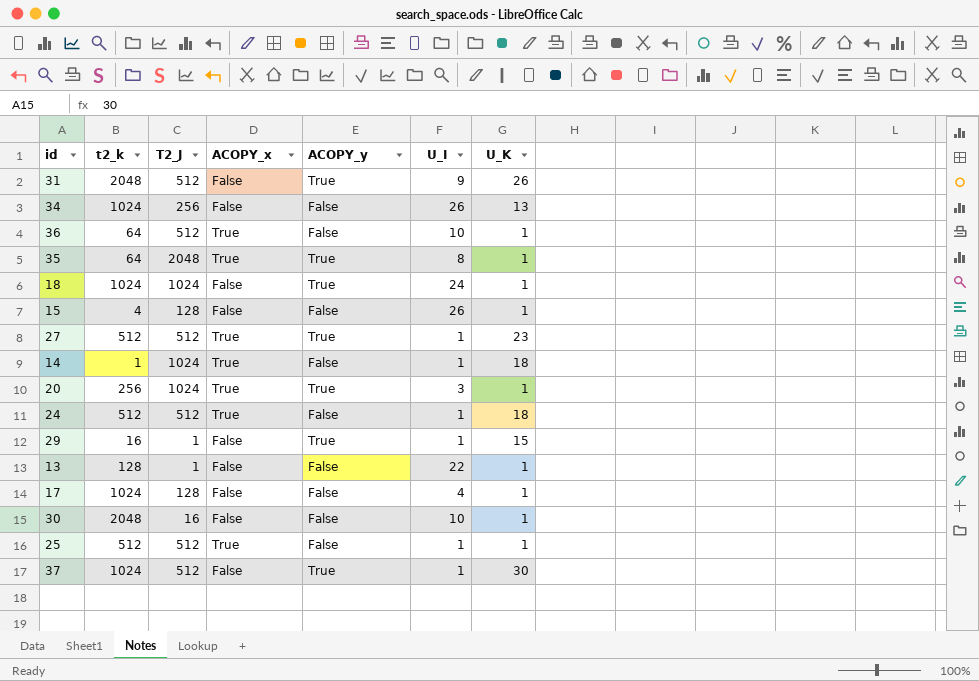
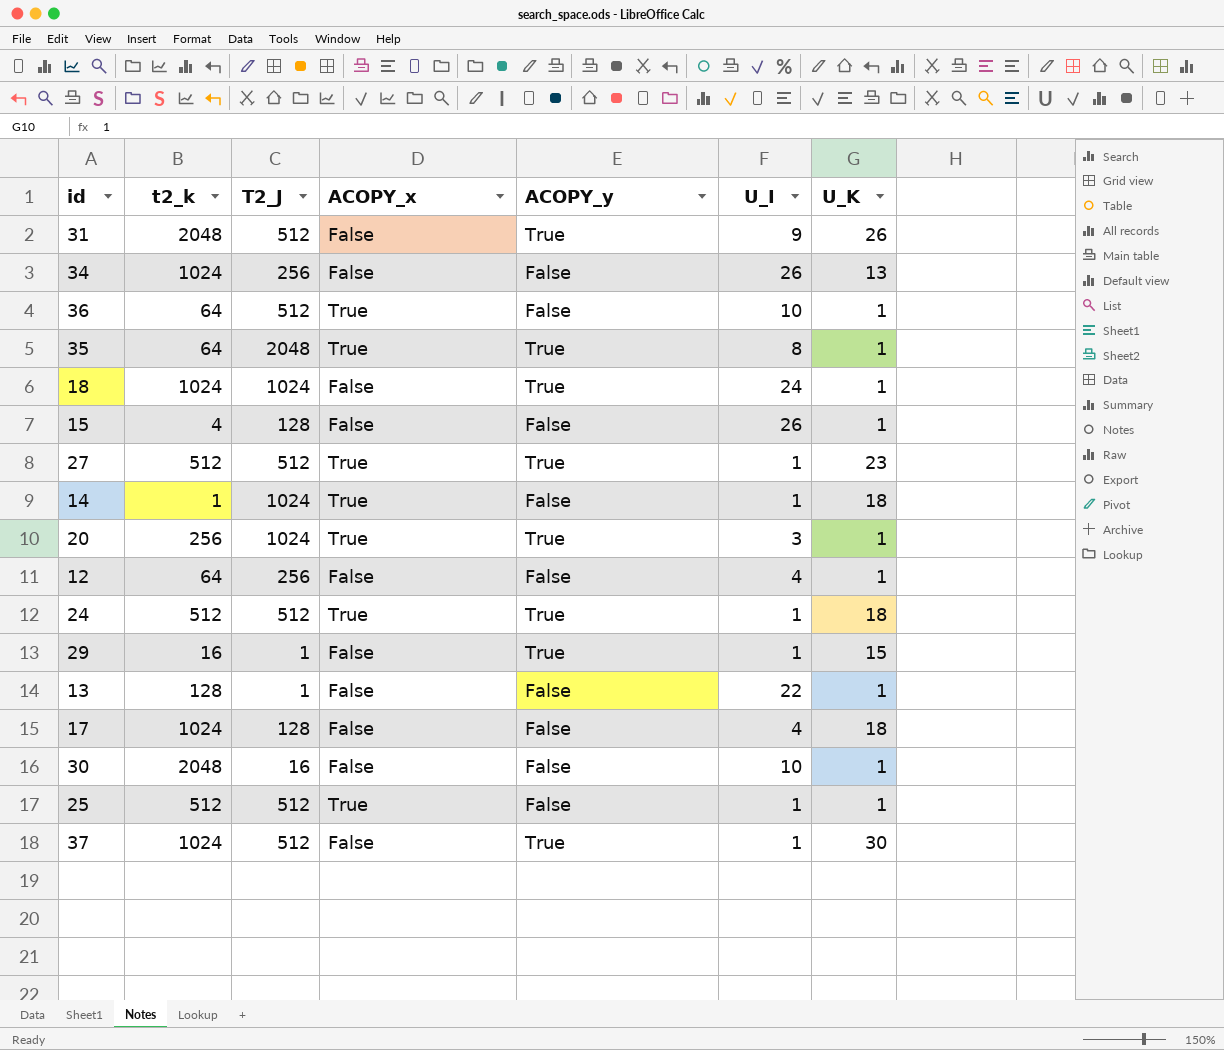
row 12: none -> 64 | 256 | False | False | 4 | 1
24 | ACOPY_y: False -> True
17 | U_K: 1 -> 18

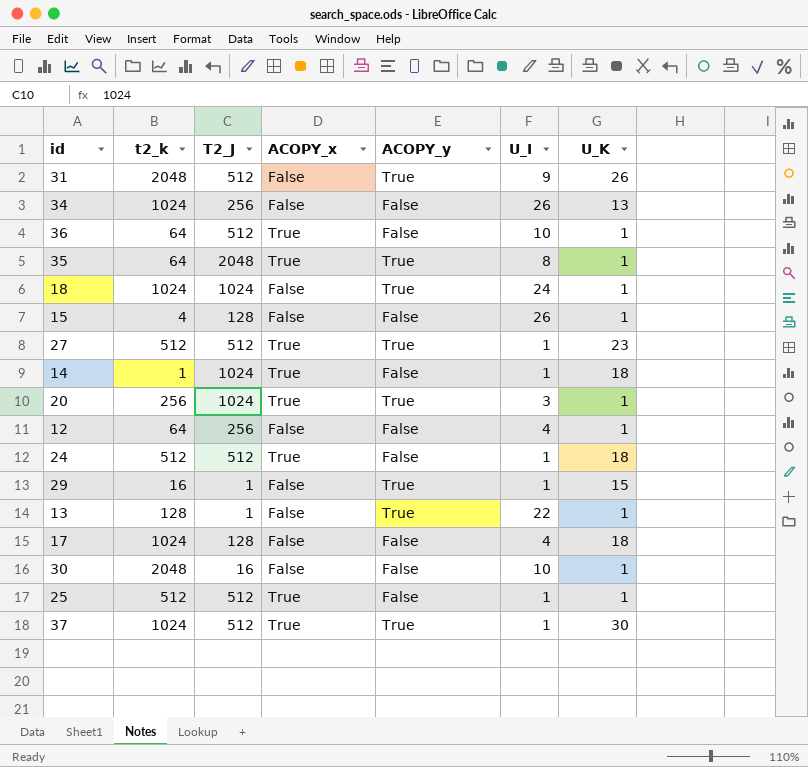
24 | ACOPY_y: True -> False
13 | ACOPY_y: False -> True
37 | ACOPY_x: False -> True

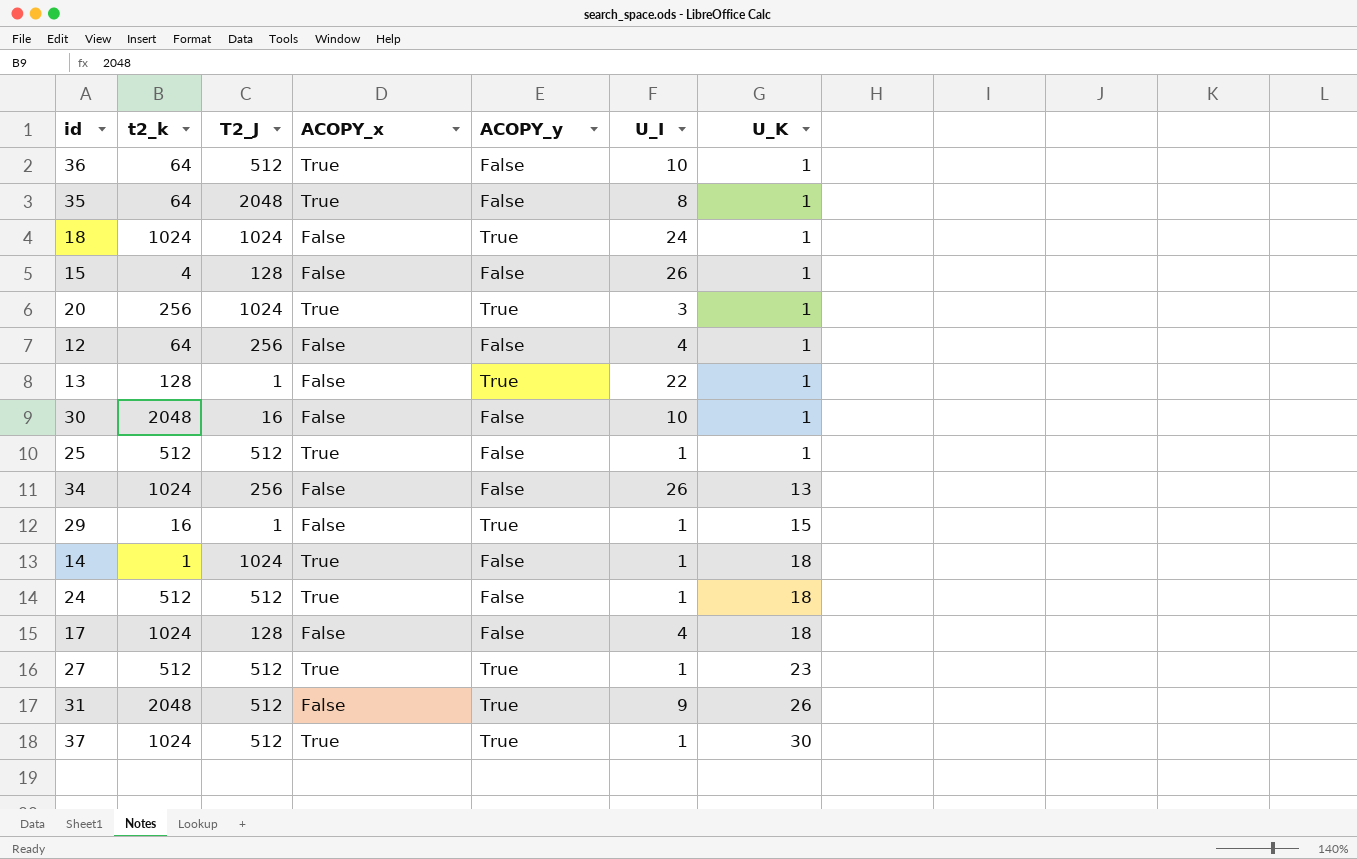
row order: none -> U_K ascending
35 | ACOPY_y: True -> False

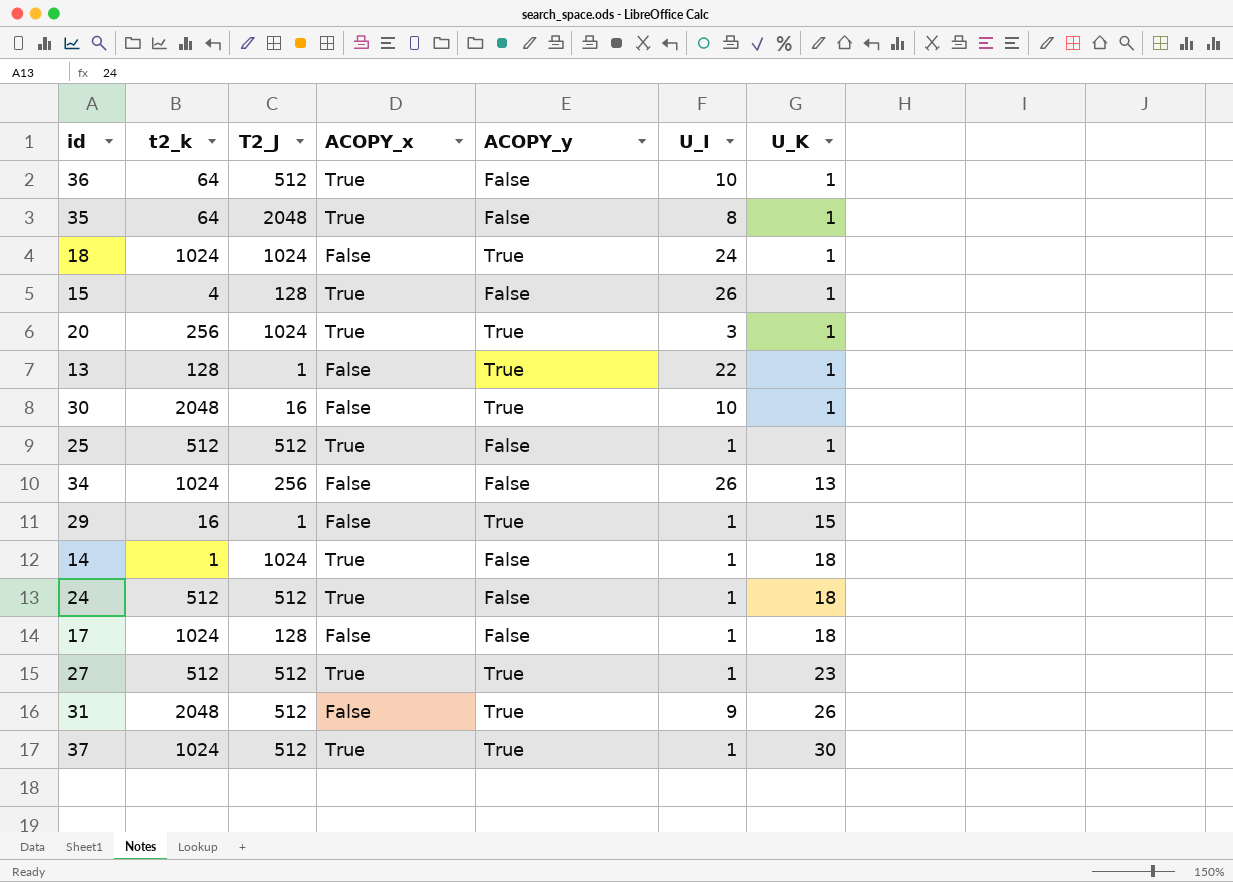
row 12: 64 | 256 | False | False | 4 | 1 -> none
15 | ACOPY_x: False -> True
30 | ACOPY_y: False -> True
17 | U_I: 4 -> 1

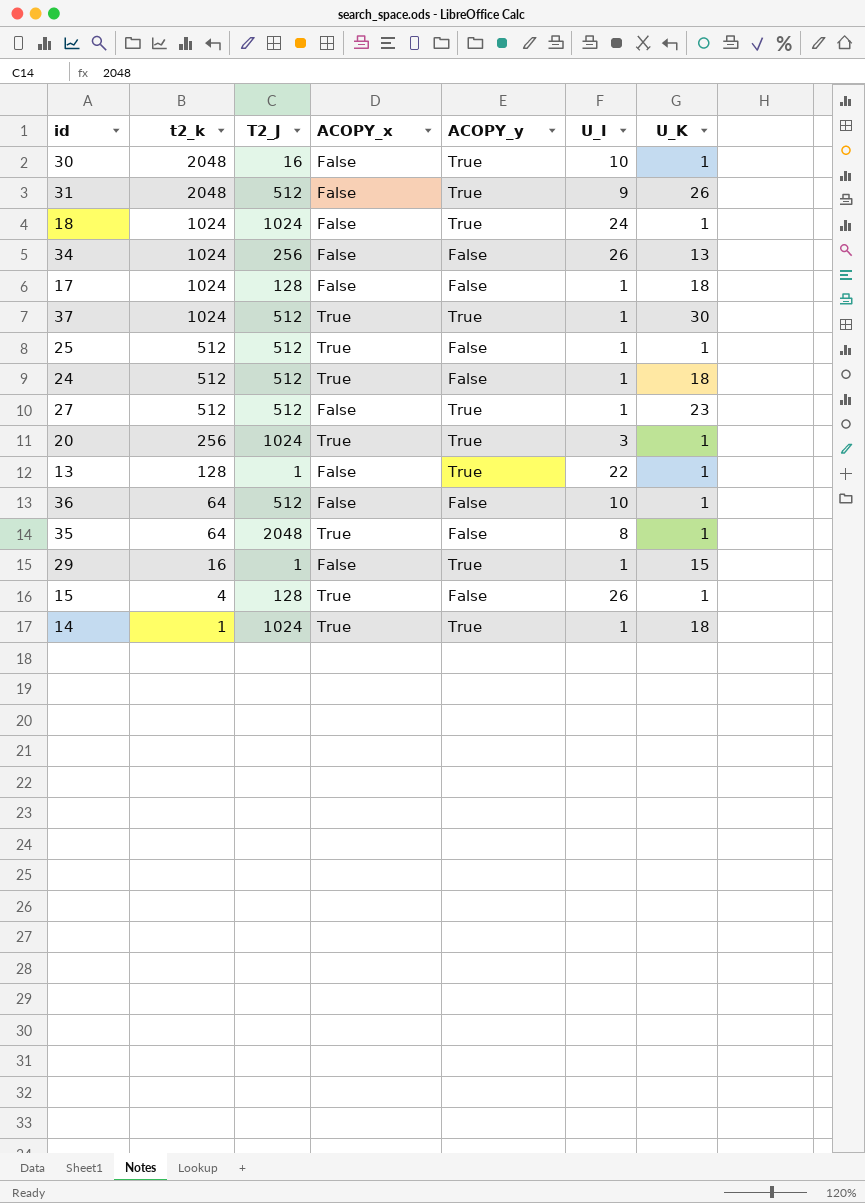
row order: U_K ascending -> t2_k descending
27 | ACOPY_x: True -> False
36 | ACOPY_x: True -> False
14 | ACOPY_y: False -> True

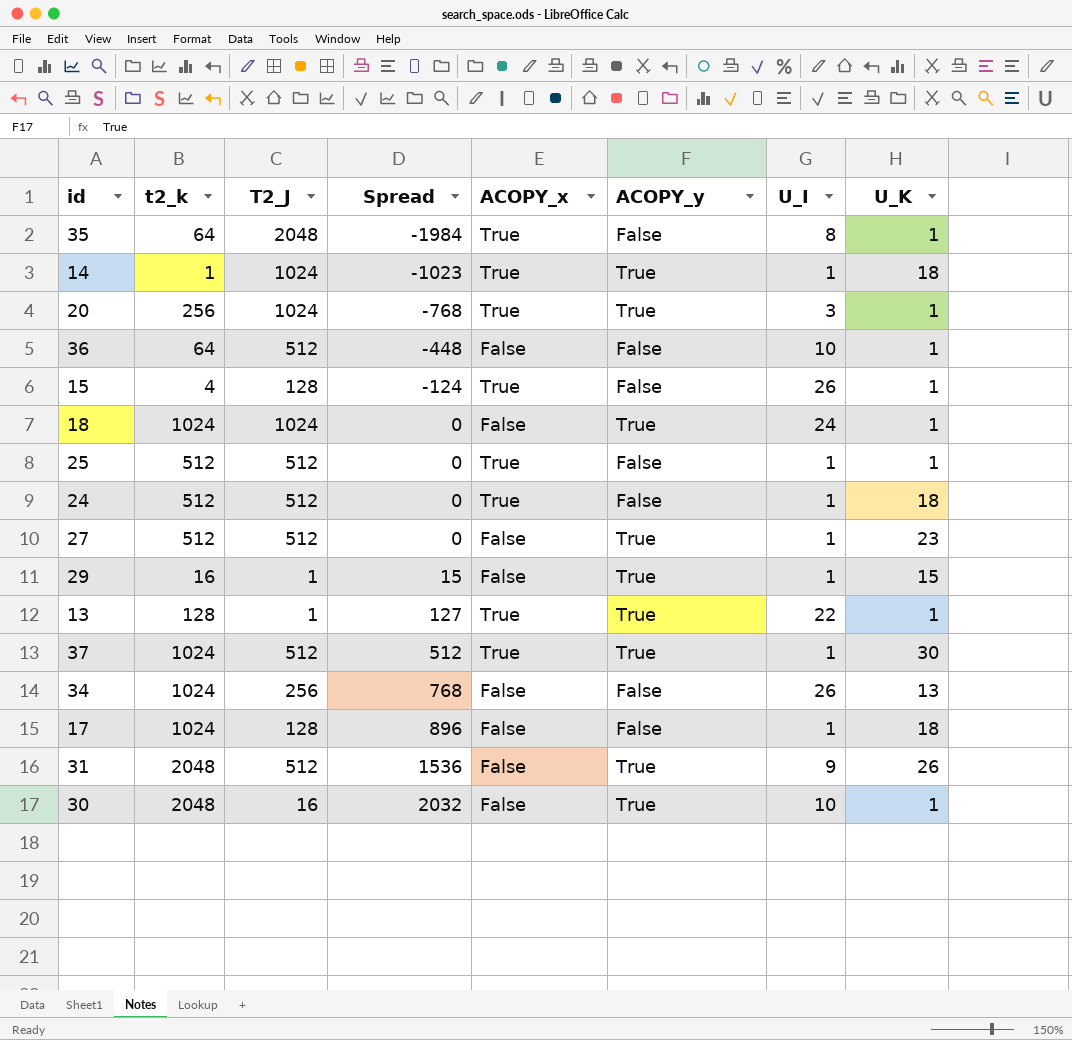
row order: t2_k descending -> Spread ascending
column Spread | formula: none -> [t2_k] - [T2_J]
13 | ACOPY_x: False -> True

